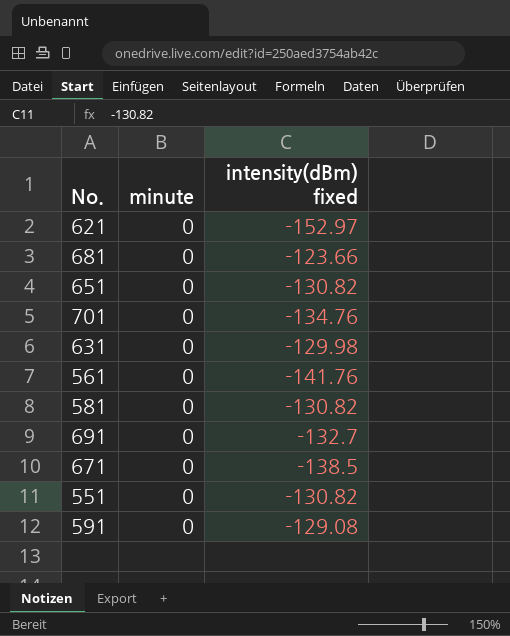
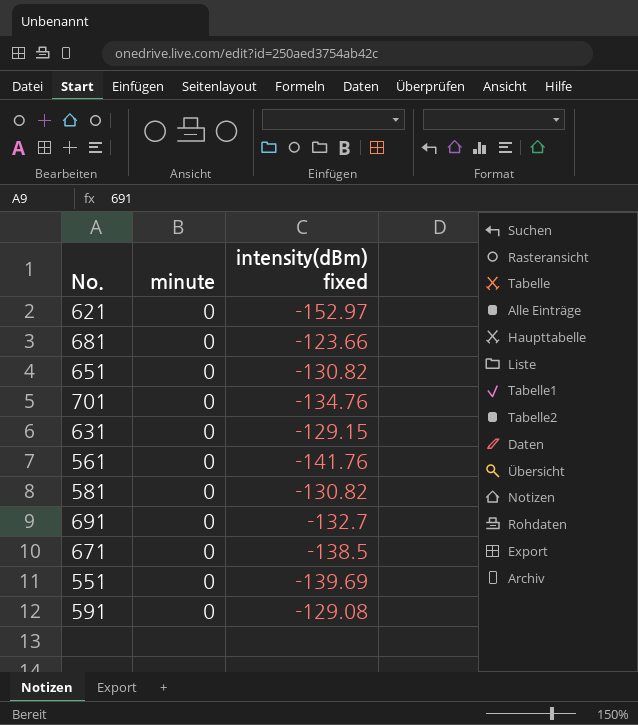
631 | intensity(dBm) fixed: -129.98 -> -129.15
551 | intensity(dBm) fixed: -130.82 -> -139.69

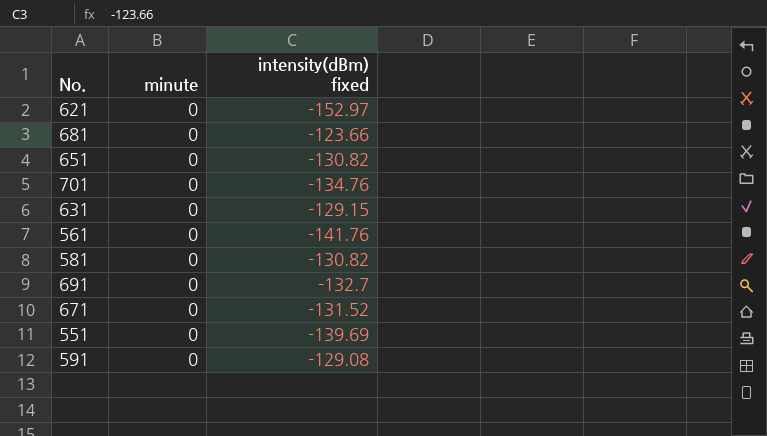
671 | intensity(dBm) fixed: -138.5 -> -131.52

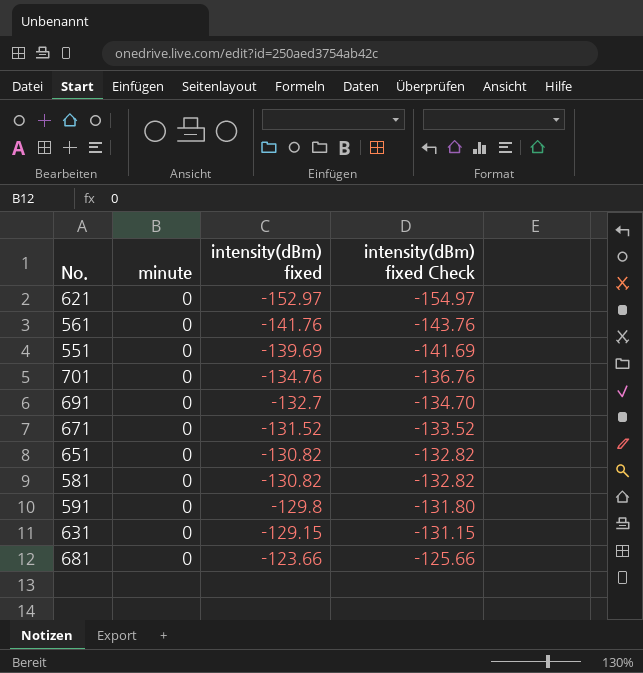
row order: none -> intensity(dBm) fixed ascending
column intensity(dBm) fixed Check | formula: none -> [intensity(dBm) fixed] - 2
591 | intensity(dBm) fixed: -129.08 -> -129.8

